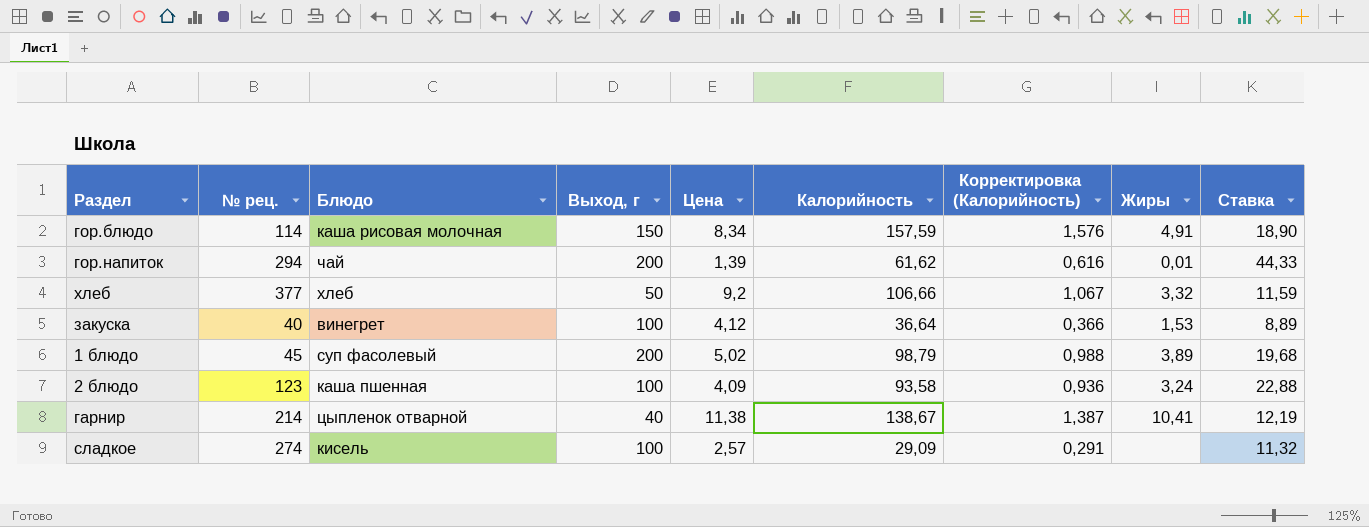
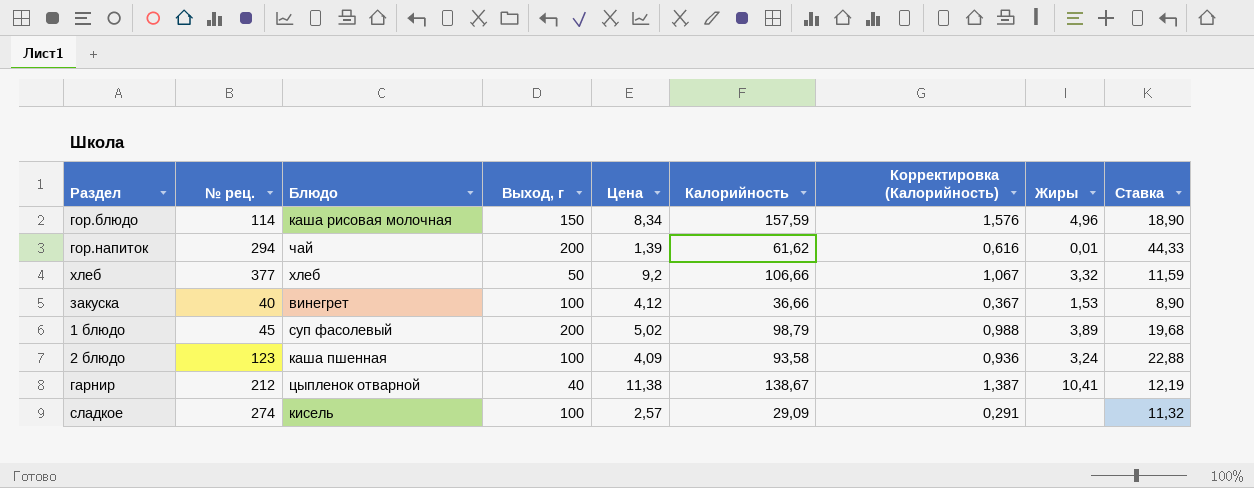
гор.блюдо | Жиры: 4,91 -> 4,96
закуска | Калорийность: 36,64 -> 36,66
закуска | Корректировка (Калорийность): 0,366 -> 0,367
закуска | Ставка: 8,89 -> 8,90
гарнир | № рец.: 214 -> 212

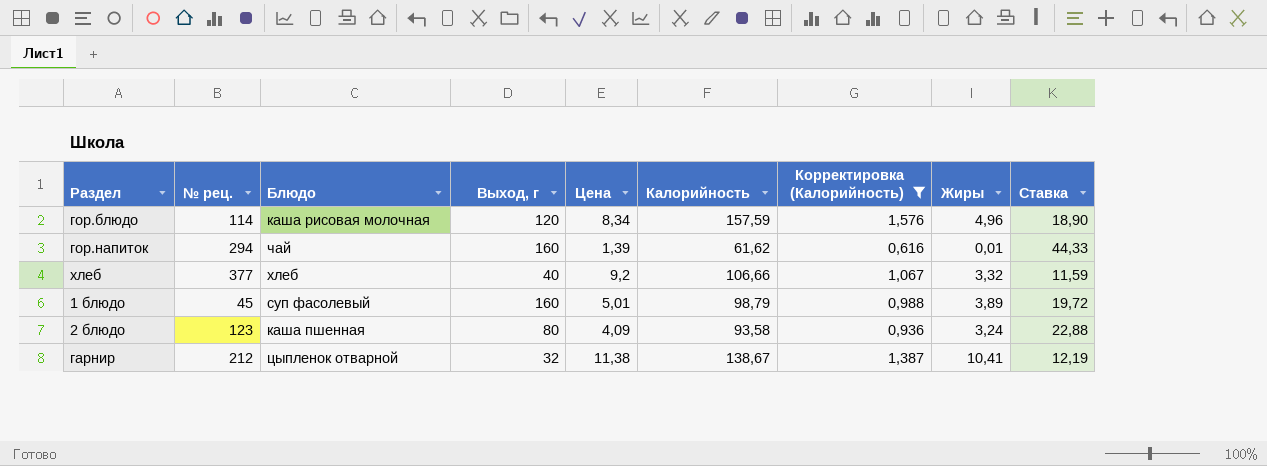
filter: none -> Корректировка (Калорийность) >= 0,616
гор.блюдо | Выход, г: 150 -> 120
гор.напиток | Выход, г: 200 -> 160
хлеб | Выход, г: 50 -> 40
1 блюдо | Выход, г: 200 -> 160
1 блюдо | Цена: 5,02 -> 5,01
1 блюдо | Ставка: 19,68 -> 19,72
2 блюдо | Выход, г: 100 -> 80
гарнир | Выход, г: 40 -> 32

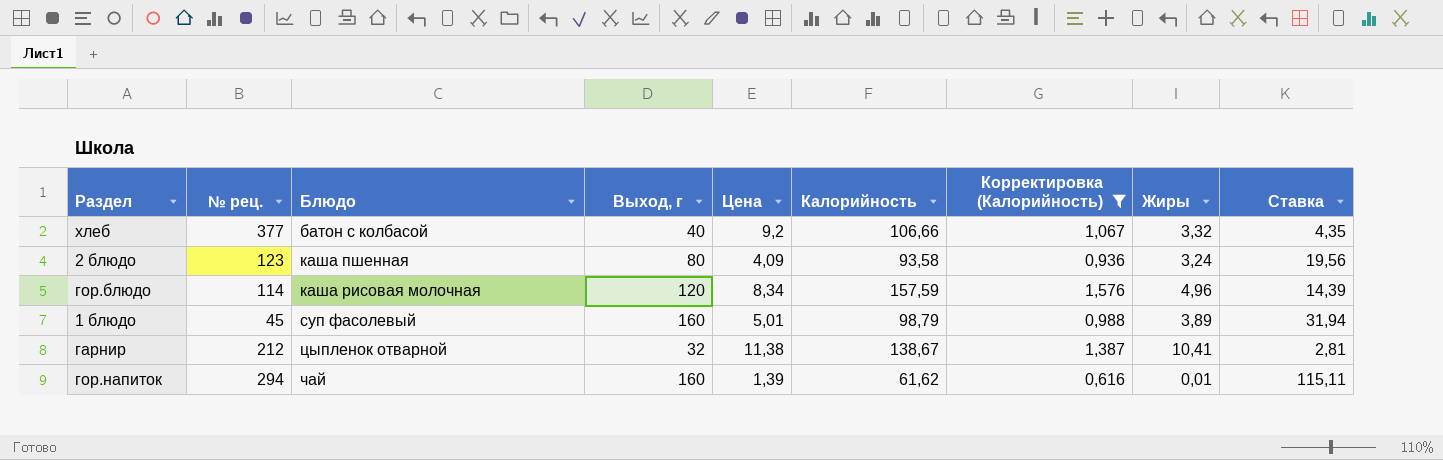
row order: none -> Блюдо ascending
column Ставка | formula: [Калорийность] / [Цена] -> [Выход, г] / [Цена]
хлеб | Блюдо: хлеб -> батон с колбасой

